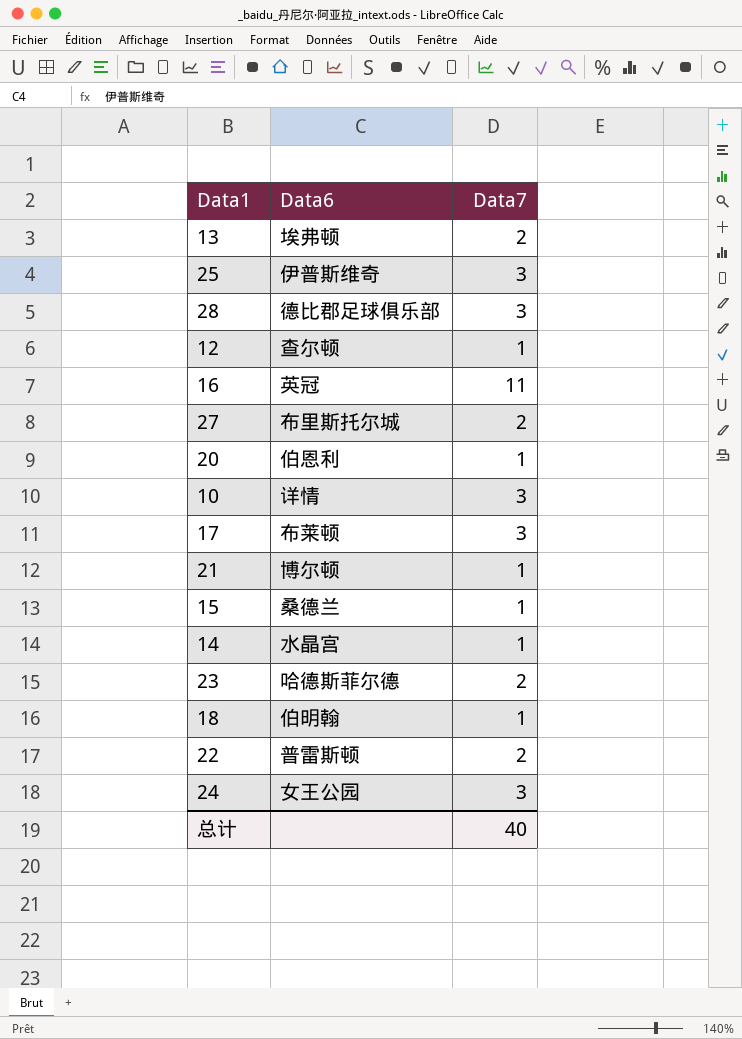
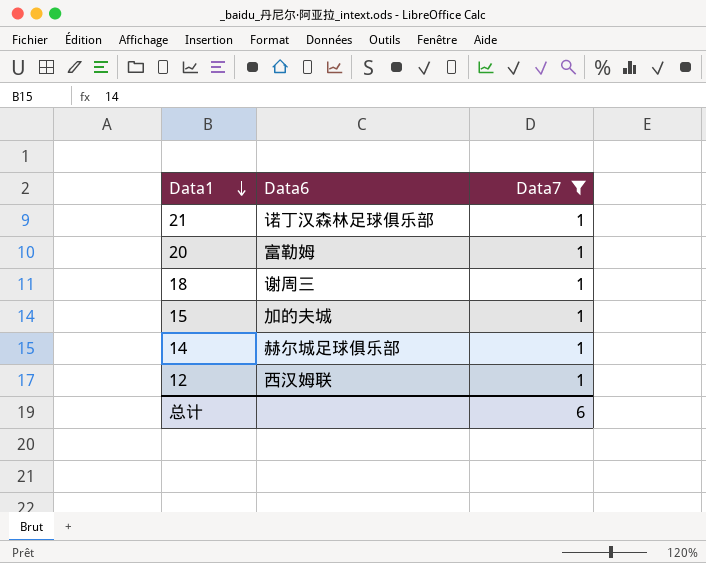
filter: none -> Data7 = 1
row order: none -> Data1 descending
21 | Data6: 博尔顿 -> 诺丁汉森林足球俱乐部
20 | Data6: 伯恩利 -> 富勒姆
18 | Data6: 伯明翰 -> 谢周三
15 | Data6: 桑德兰 -> 加的夫城
14 | Data6: 水晶宫 -> 赫尔城足球俱乐部
12 | Data6: 查尔顿 -> 西汉姆联
总计 | Data7: 40 -> 6

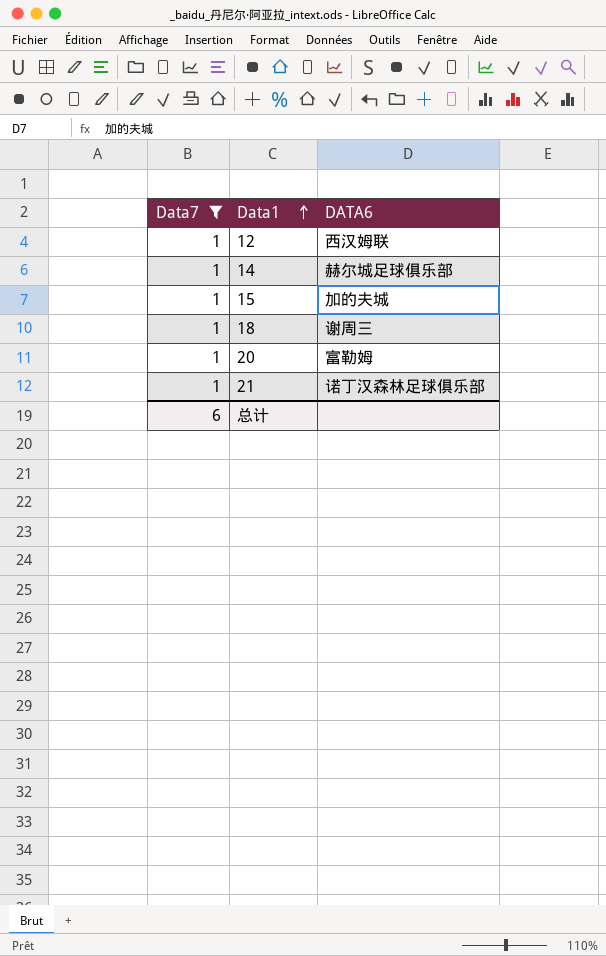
row order: Data1 descending -> Data1 ascending
column Data7 | position: 3 -> 1
column name: Data6 -> DATA6

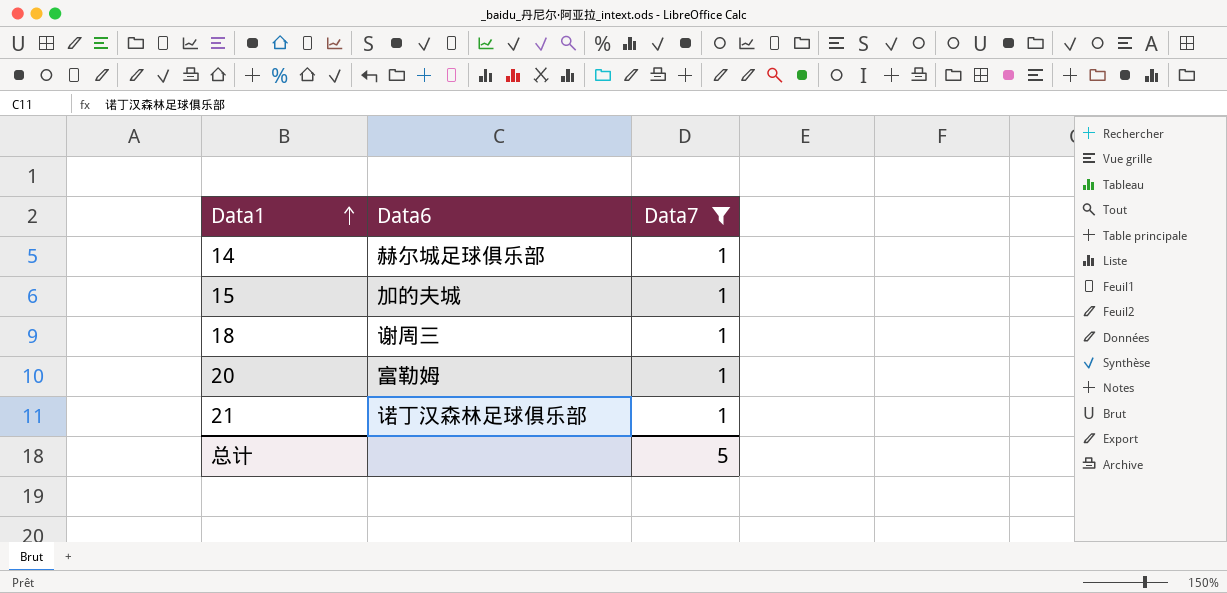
column name: DATA6 -> Data6
column Data7 | position: 1 -> 3
row 12: 1 | 西汉姆联 -> none
总计 | Data7: 6 -> 5

